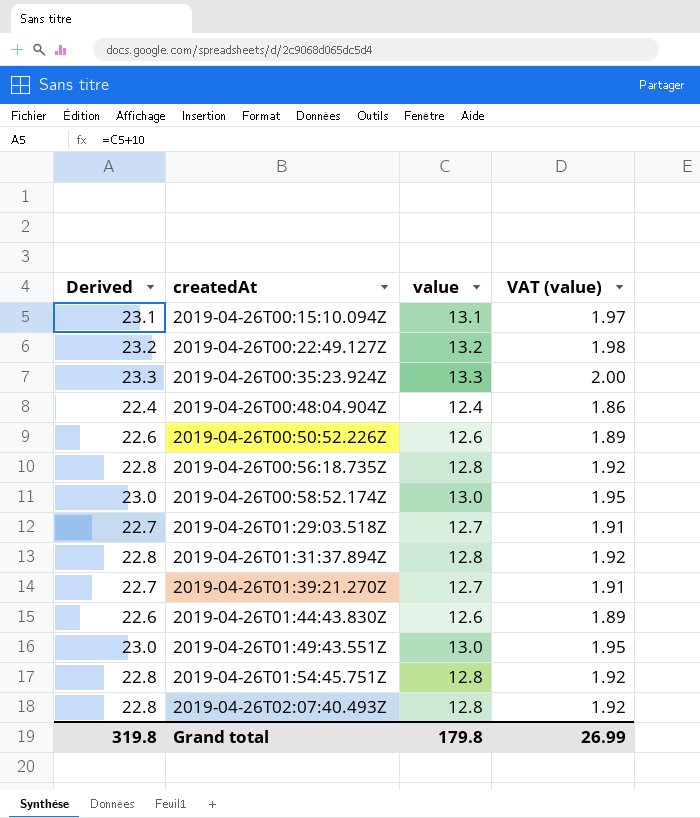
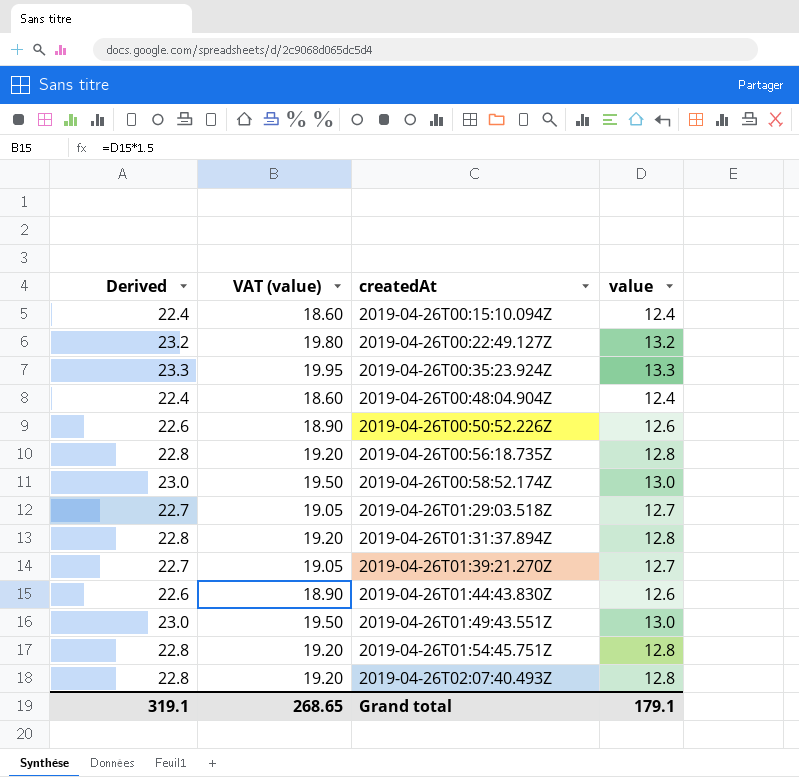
column VAT (value) | formula: [value] * 0.15 -> [value] * 1.5
column VAT (value) | position: 4 -> 2
2019-04-26T00:15:10.094Z | Derived: 23.1 -> 22.4
2019-04-26T00:15:10.094Z | value: 13.1 -> 12.4
Grand total | Derived: 319.8 -> 319.1
Grand total | VAT (value): 26.99 -> 268.65
Grand total | value: 179.8 -> 179.1

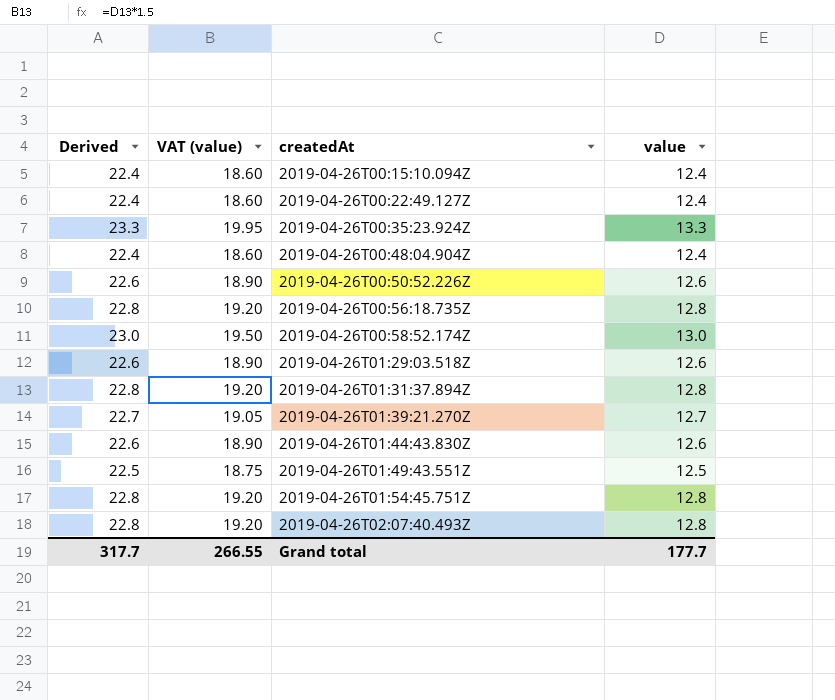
2019-04-26T00:22:49.127Z | Derived: 23.2 -> 22.4
2019-04-26T00:22:49.127Z | VAT (value): 19.80 -> 18.60
2019-04-26T00:22:49.127Z | value: 13.2 -> 12.4
2019-04-26T01:29:03.518Z | Derived: 22.7 -> 22.6
2019-04-26T01:29:03.518Z | VAT (value): 19.05 -> 18.90
2019-04-26T01:29:03.518Z | value: 12.7 -> 12.6
2019-04-26T01:49:43.551Z | Derived: 23.0 -> 22.5
2019-04-26T01:49:43.551Z | VAT (value): 19.50 -> 18.75
2019-04-26T01:49:43.551Z | value: 13.0 -> 12.5
Grand total | Derived: 319.1 -> 317.7
Grand total | VAT (value): 268.65 -> 266.55
Grand total | value: 179.1 -> 177.7

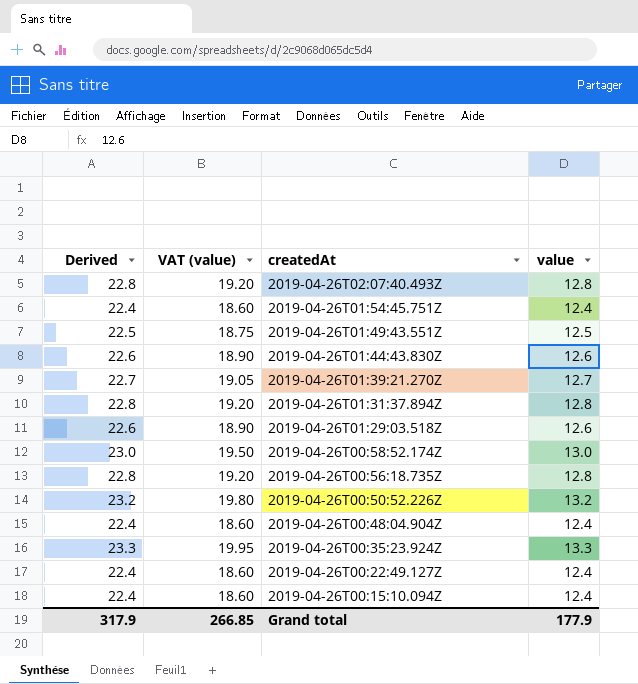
row order: createdAt ascending -> createdAt descending
2019-04-26T01:54:45.751Z | Derived: 22.8 -> 22.4
2019-04-26T01:54:45.751Z | VAT (value): 19.20 -> 18.60
2019-04-26T01:54:45.751Z | value: 12.8 -> 12.4
2019-04-26T00:50:52.226Z | Derived: 22.6 -> 23.2
2019-04-26T00:50:52.226Z | VAT (value): 18.90 -> 19.80
2019-04-26T00:50:52.226Z | value: 12.6 -> 13.2
Grand total | Derived: 317.7 -> 317.9
Grand total | VAT (value): 266.55 -> 266.85
Grand total | value: 177.7 -> 177.9

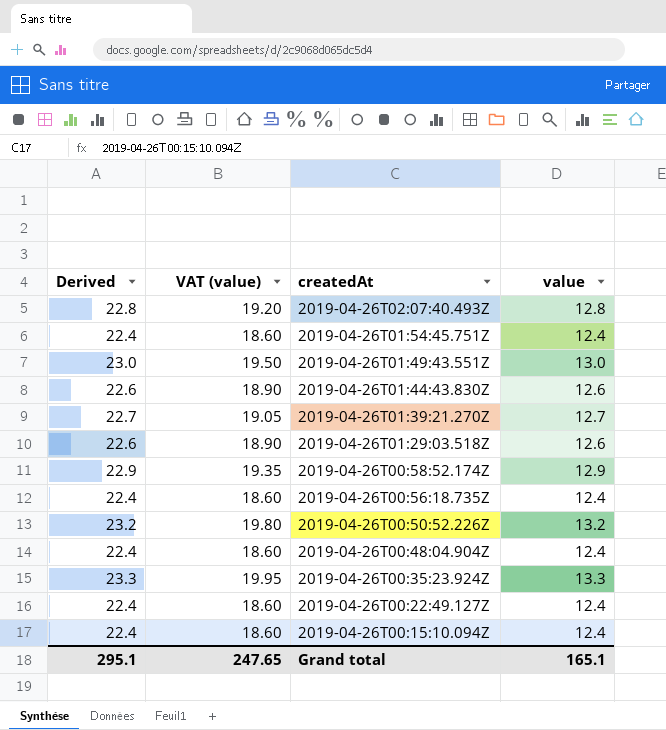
row 2019-04-26T01:31:37.894Z: 22.8 | 19.20 | 12.8 -> none
2019-04-26T01:49:43.551Z | Derived: 22.5 -> 23.0
2019-04-26T01:49:43.551Z | VAT (value): 18.75 -> 19.50
2019-04-26T01:49:43.551Z | value: 12.5 -> 13.0
2019-04-26T00:58:52.174Z | Derived: 23.0 -> 22.9
2019-04-26T00:58:52.174Z | VAT (value): 19.50 -> 19.35
2019-04-26T00:58:52.174Z | value: 13.0 -> 12.9
2019-04-26T00:56:18.735Z | Derived: 22.8 -> 22.4
2019-04-26T00:56:18.735Z | VAT (value): 19.20 -> 18.60
2019-04-26T00:56:18.735Z | value: 12.8 -> 12.4
Grand total | Derived: 317.9 -> 295.1
Grand total | VAT (value): 266.85 -> 247.65
Grand total | value: 177.9 -> 165.1

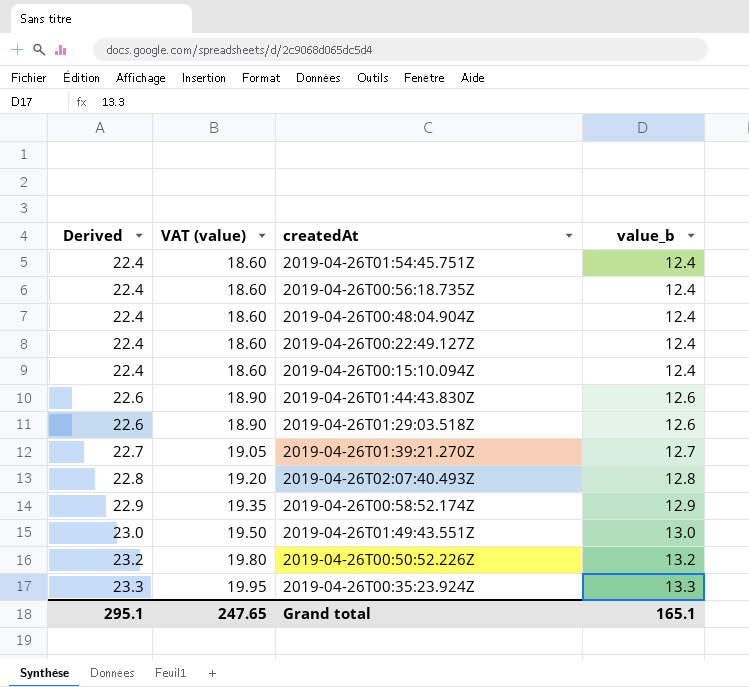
row order: createdAt descending -> Derived ascending
column name: value -> value_b

